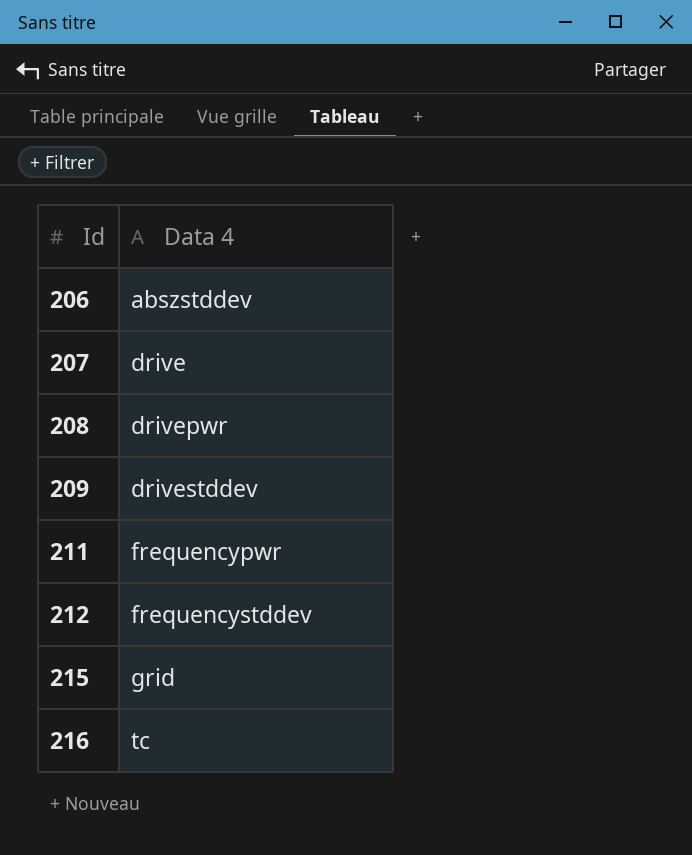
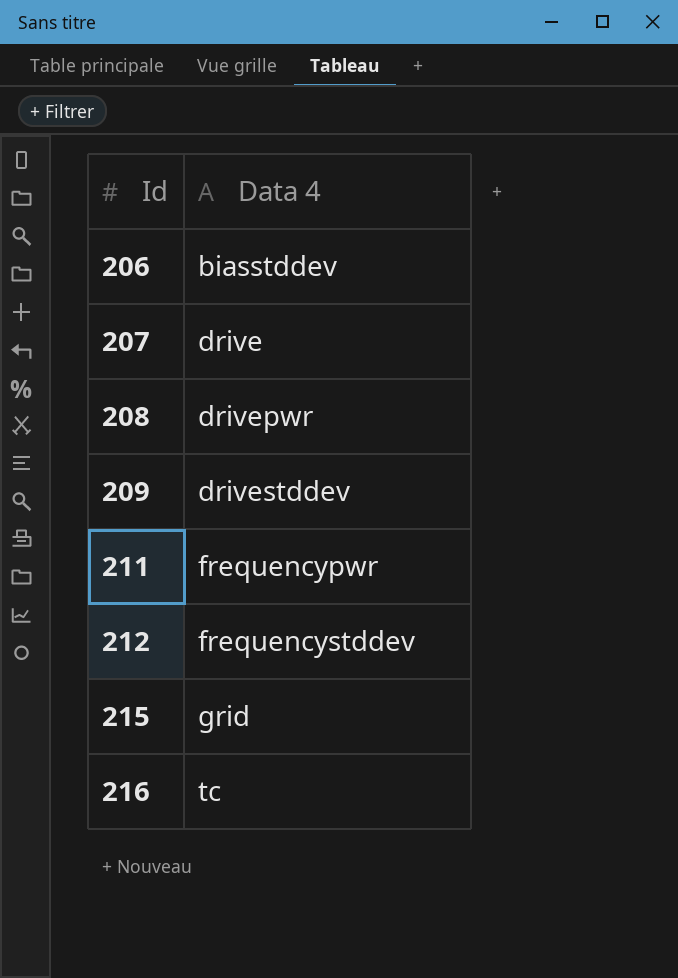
206 | Data 4: abszstddev -> biasstddev

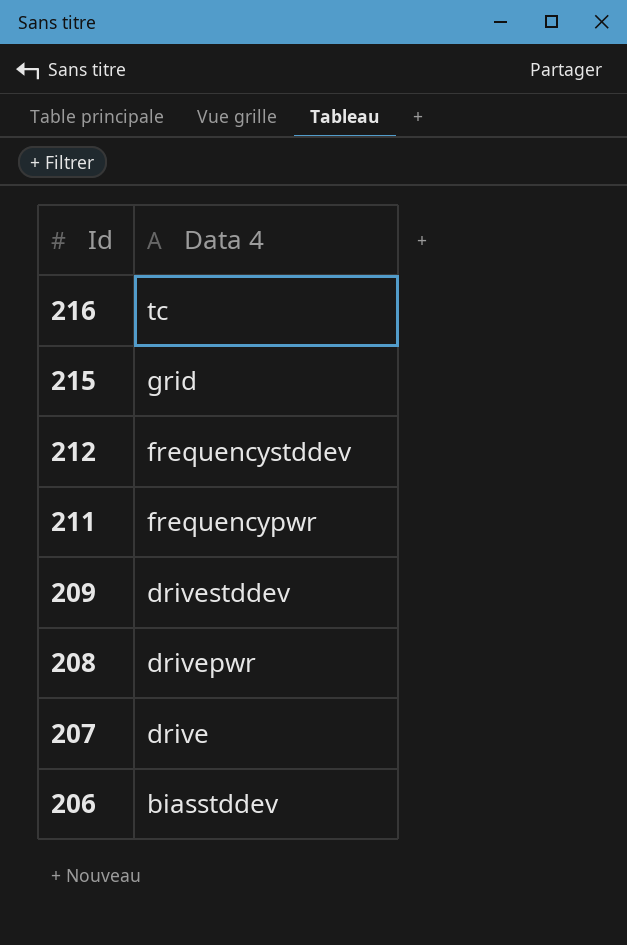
row order: Id ascending -> Id descending

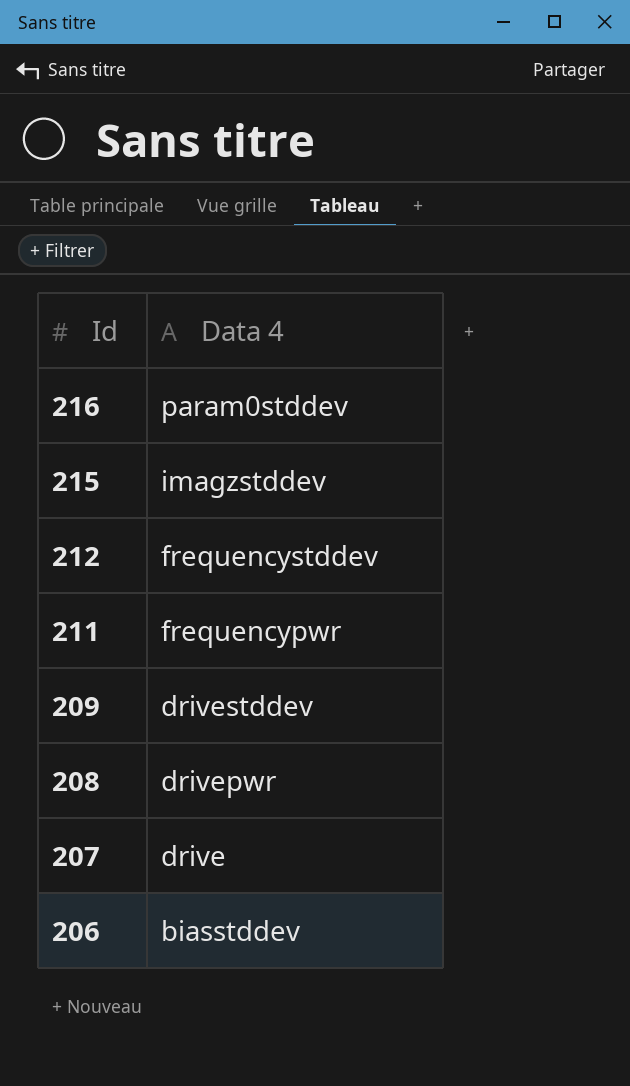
216 | Data 4: tc -> param0stddev
215 | Data 4: grid -> imagzstddev

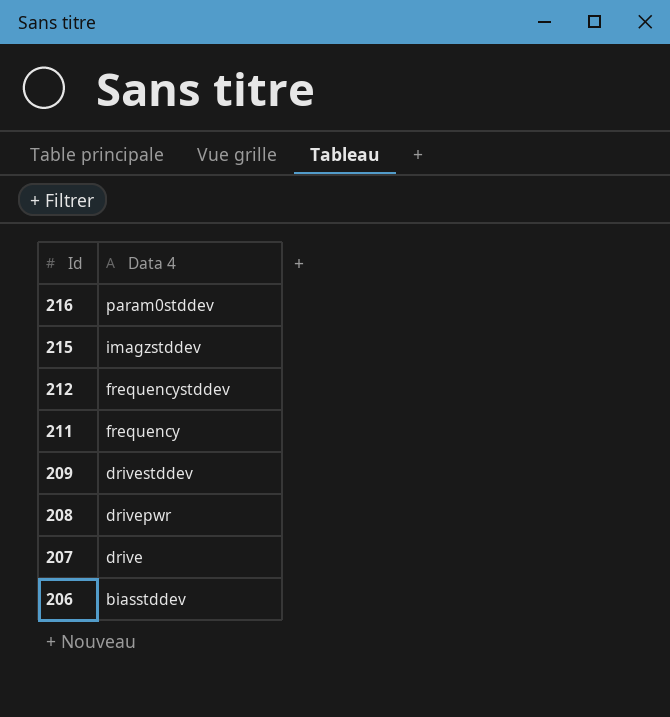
211 | Data 4: frequencypwr -> frequency

